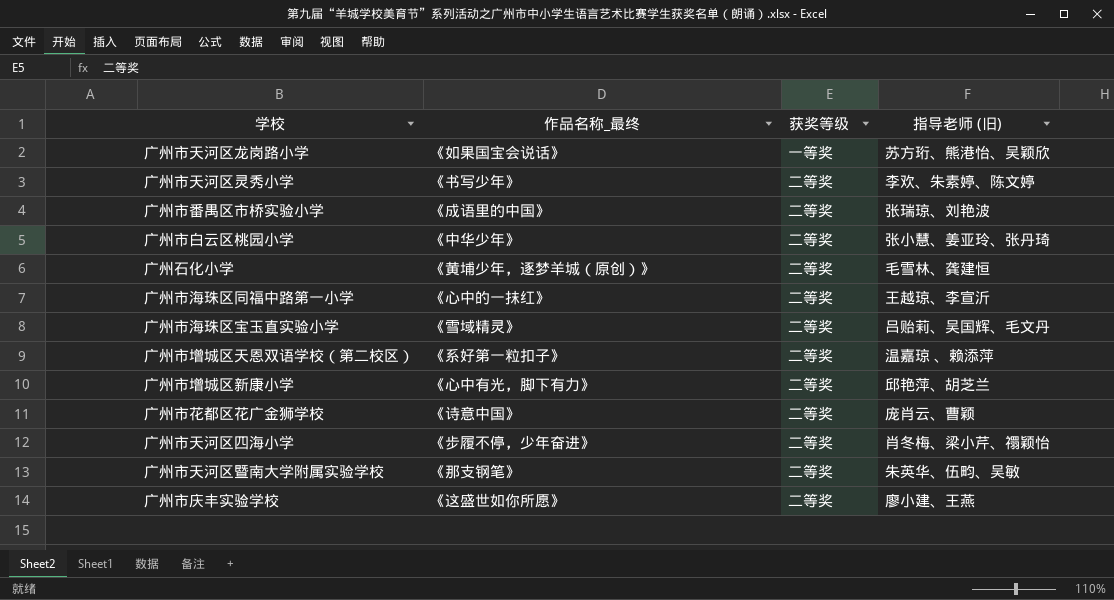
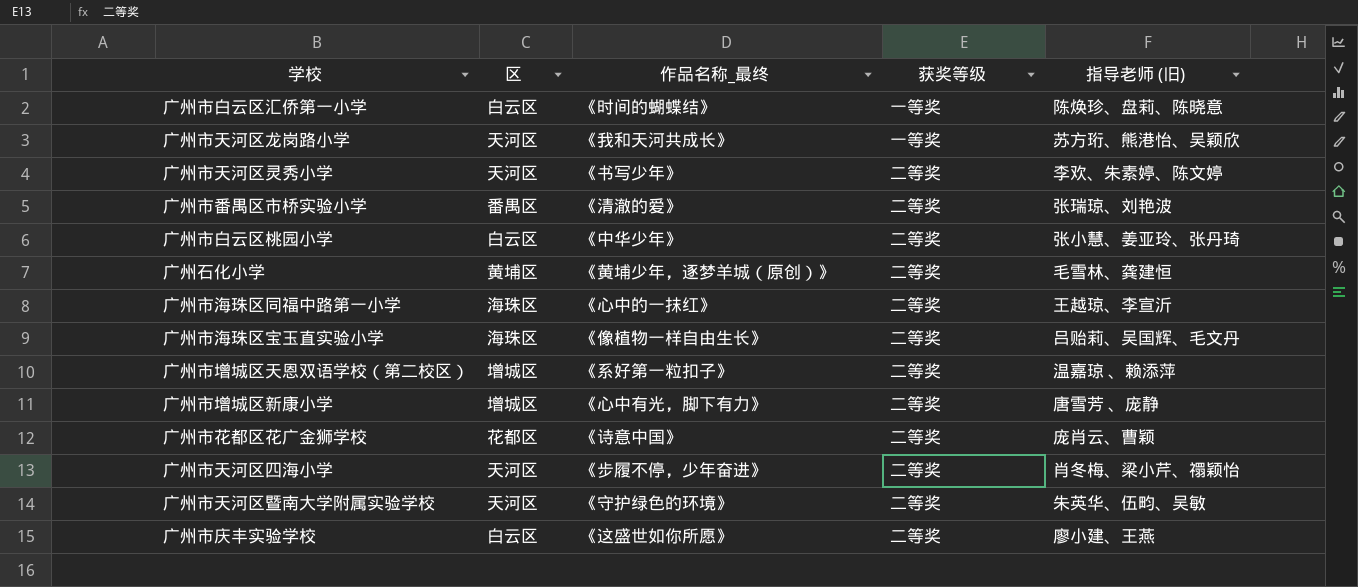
column 区 | position: none -> 2
row 广州市白云区汇侨第一小学: none -> 白云区 | 《时间的蝴蝶结》 | 一等奖 | 陈焕珍、盘莉、陈晓意
广州市天河区龙岗路小学 | 作品名称_最终: 《如果国宝会说话》 -> 《我和天河共成长》
广州市番禺区市桥实验小学 | 作品名称_最终: 《成语里的中国》 -> 《清澈的爱》
广州市海珠区宝玉直实验小学 | 作品名称_最终: 《雪域精灵》 -> 《像植物一样自由生长》
广州市增城区新康小学 | 指导老师 (旧): 邱艳萍、胡芝兰 -> 唐雪芳 、庞静
广州市天河区暨南大学附属实验学校 | 作品名称_最终: 《那支钢笔》 -> 《守护绿色的环境》

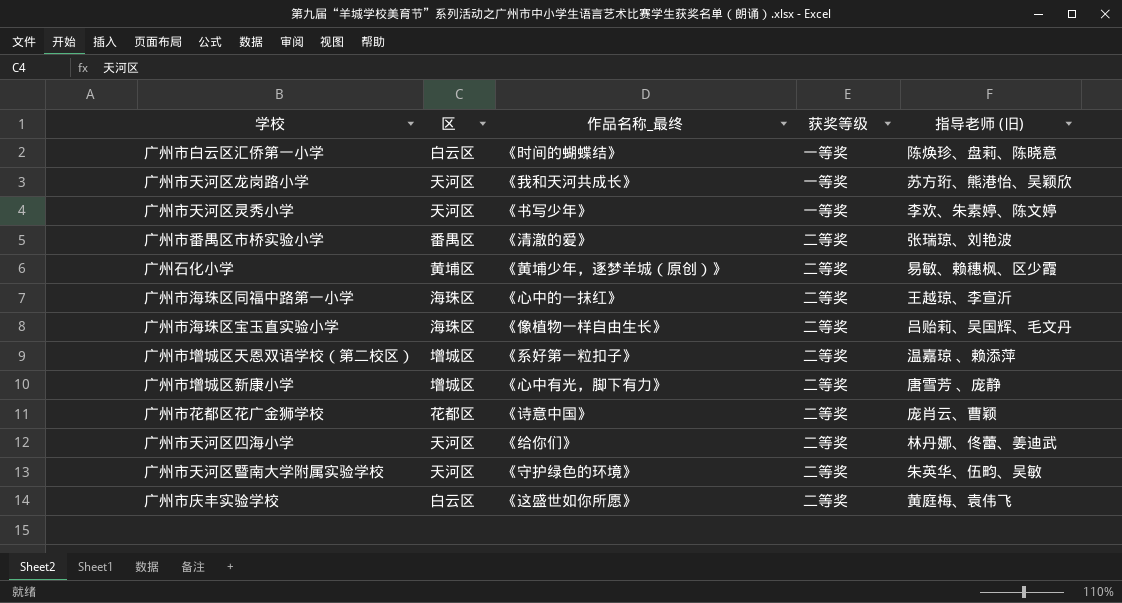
row 广州市白云区桃园小学: 白云区 | 《中华少年》 | 二等奖 | 张小慧、姜亚玲、张丹琦 -> none
广州市天河区灵秀小学 | 获奖等级: 二等奖 -> 一等奖
广州石化小学 | 指导老师 (旧): 毛雪林、龚建恒 -> 易敏、赖穗枫、区少霞
广州市天河区四海小学 | 作品名称_最终: 《步履不停，少年奋进》 -> 《给你们》
广州市天河区四海小学 | 指导老师 (旧): 肖冬梅、梁小芹、禤颖怡 -> 林丹娜、佟蕾、姜迪武
广州市庆丰实验学校 | 指导老师 (旧): 廖小建、王燕 -> 黄庭梅、袁伟飞

